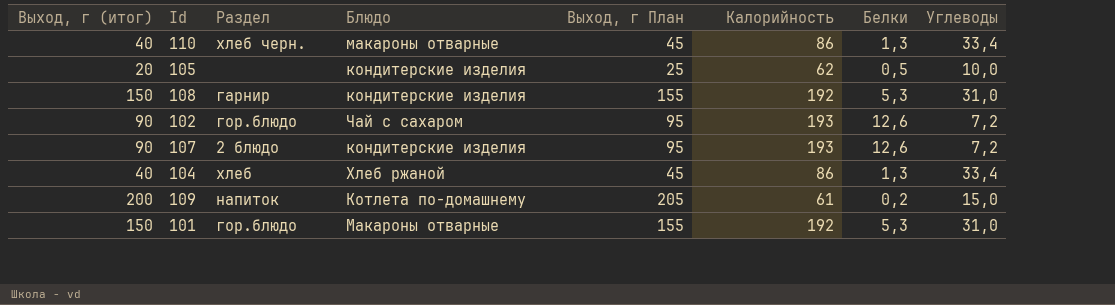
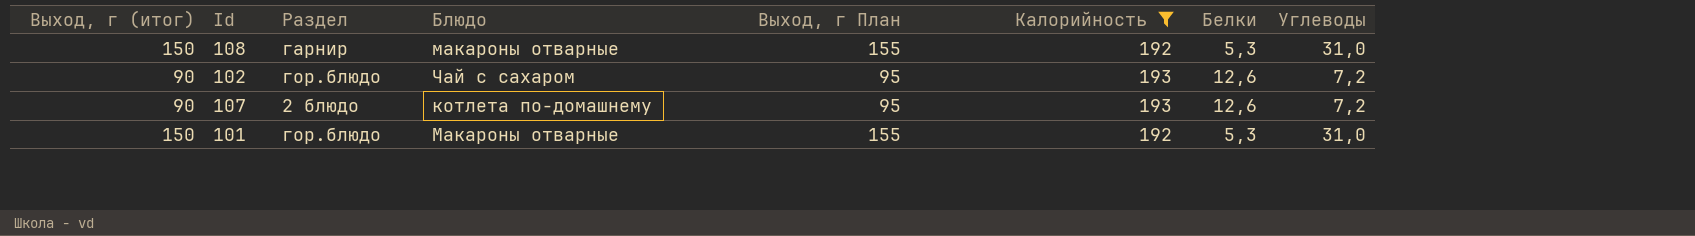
filter: none -> Калорийность >= 192
108 | Блюдо: кондитерские изделия -> макароны отварные
107 | Блюдо: кондитерские изделия -> котлета по-домашнему

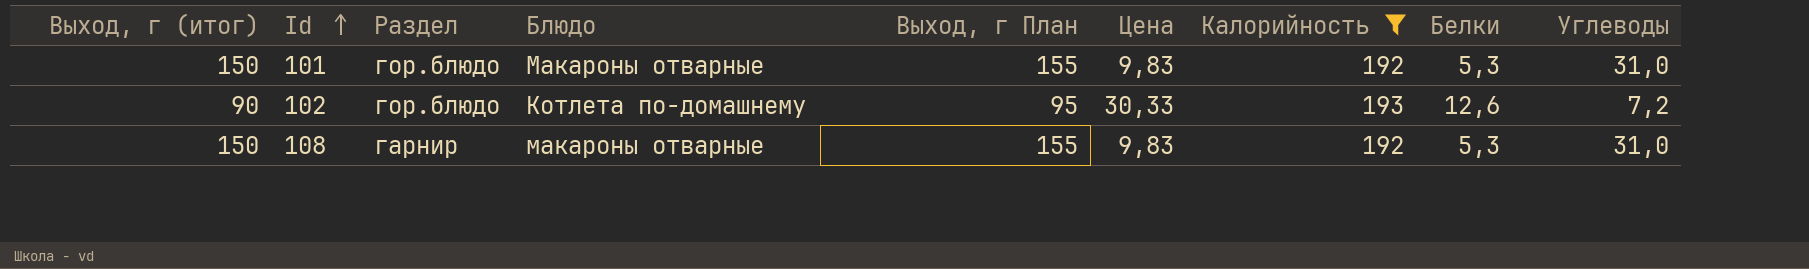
row order: none -> Id ascending
column Цена | position: none -> 6
row 107: 90 | 2 блюдо | котлета по-домашнему | 95 | 193 | 12,6 | 7,2 -> none
102 | Блюдо: Чай с сахаром -> Котлета по-домашнему

